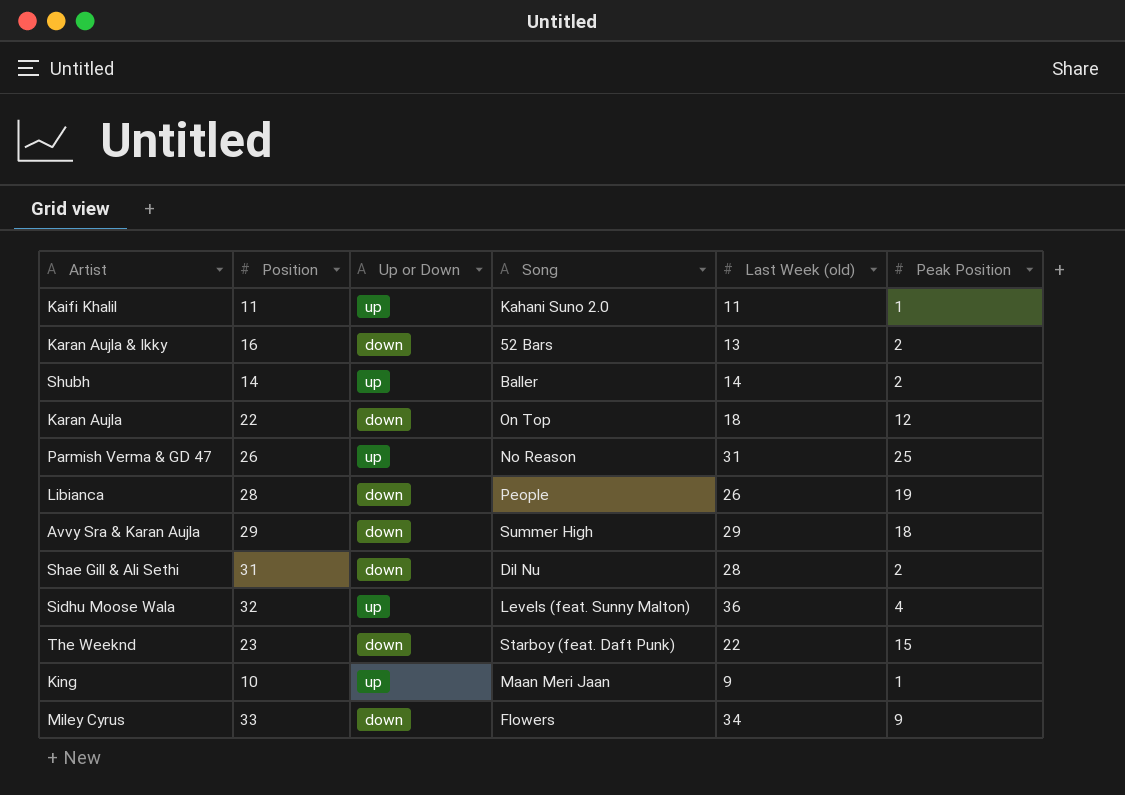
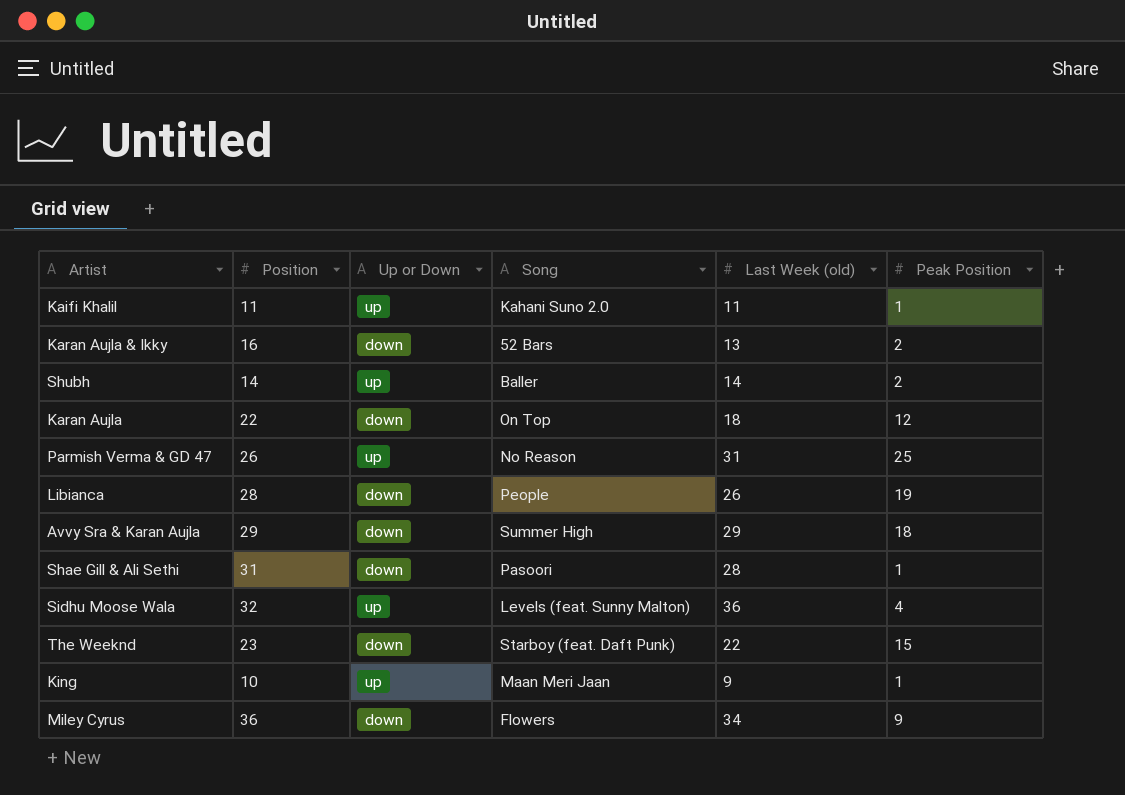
Shae Gill & Ali Sethi | Song: Dil Nu -> Pasoori
Shae Gill & Ali Sethi | Peak Position: 2 -> 1
Miley Cyrus | Position: 33 -> 36

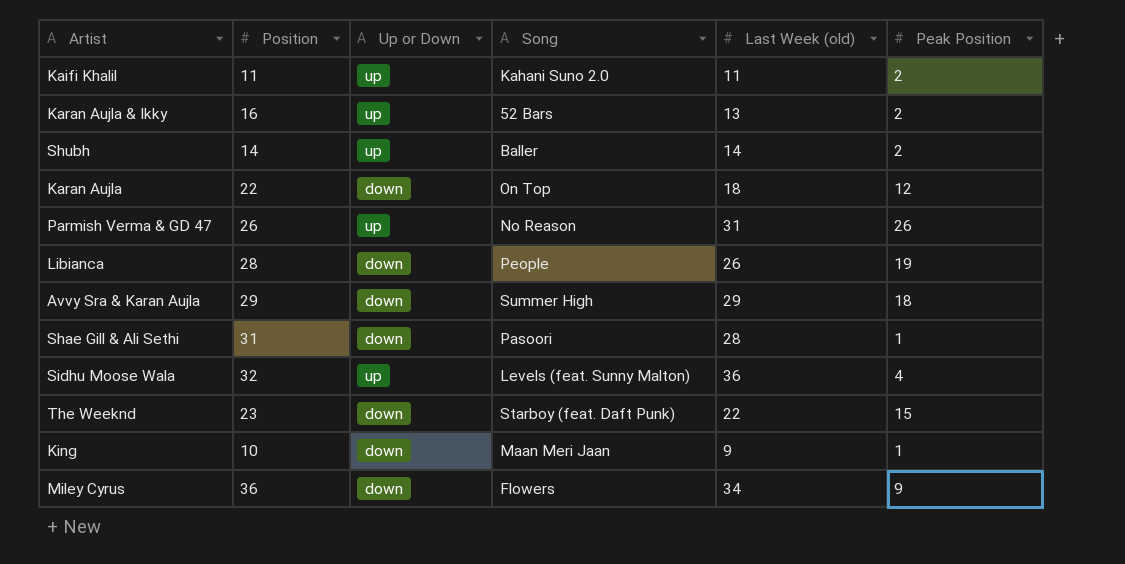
Kaifi Khalil | Peak Position: 1 -> 2
Karan Aujla & Ikky | Up or Down: down -> up
Parmish Verma & GD 47 | Peak Position: 25 -> 26
King | Up or Down: up -> down

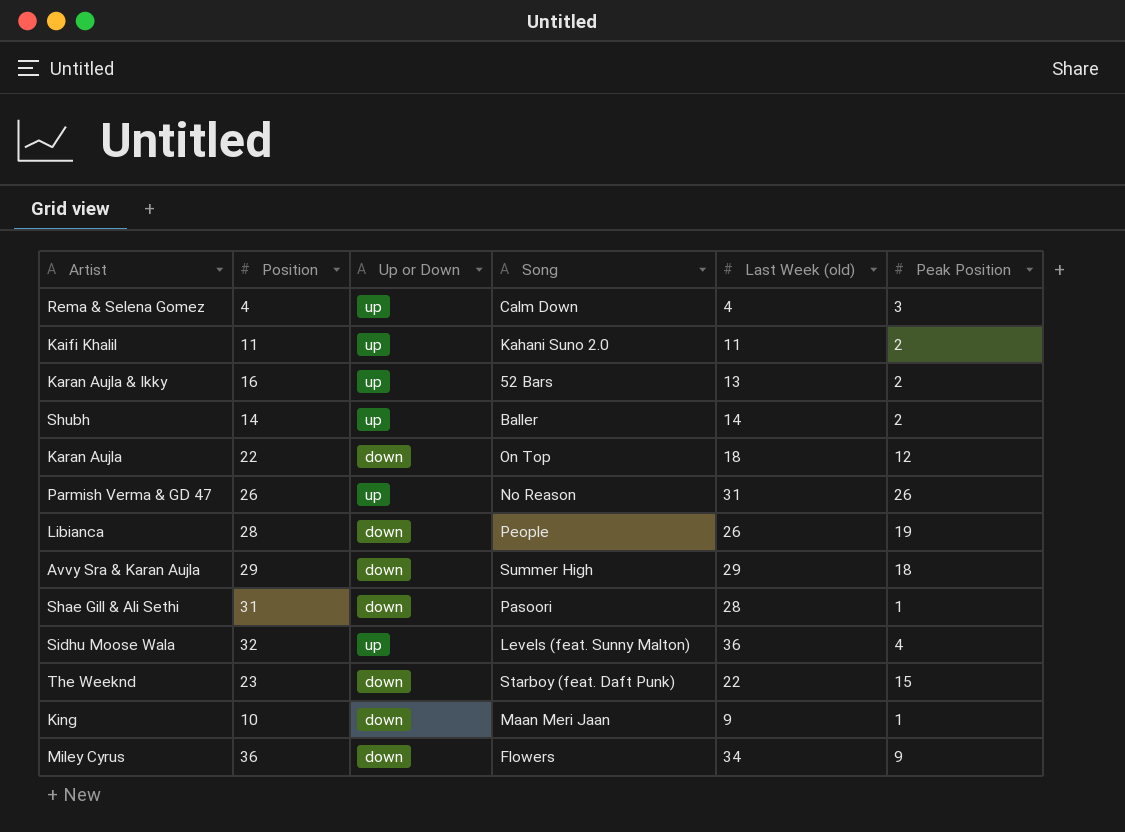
row Rema & Selena Gomez: none -> 4 | up | Calm Down | 4 | 3

